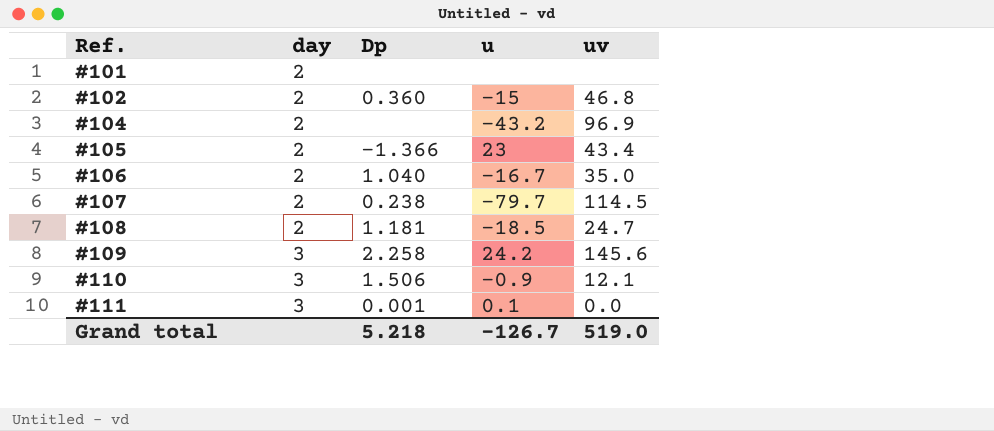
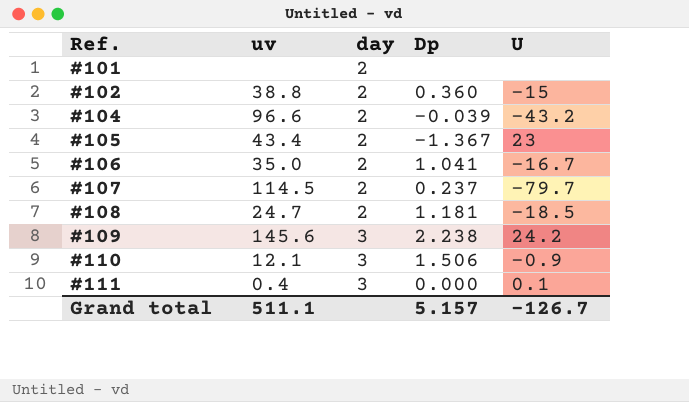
column uv | position: 5 -> 2
column name: u -> U
#102 | uv: 46.8 -> 38.8
#104 | uv: 96.9 -> 96.6
#104 | Dp: none -> -0.039
#105 | Dp: -1.366 -> -1.367
#106 | Dp: 1.040 -> 1.041
#107 | Dp: 0.238 -> 0.237
#109 | Dp: 2.258 -> 2.238
#111 | uv: 0.0 -> 0.4
#111 | Dp: 0.001 -> 0.000
Grand total | uv: 519.0 -> 511.1
Grand total | Dp: 5.218 -> 5.157

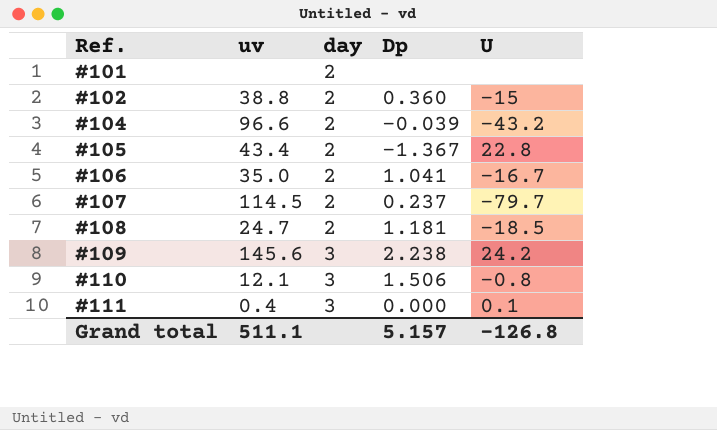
#105 | U: 23 -> 22.8
#110 | U: -0.9 -> -0.8
Grand total | U: -126.7 -> -126.8

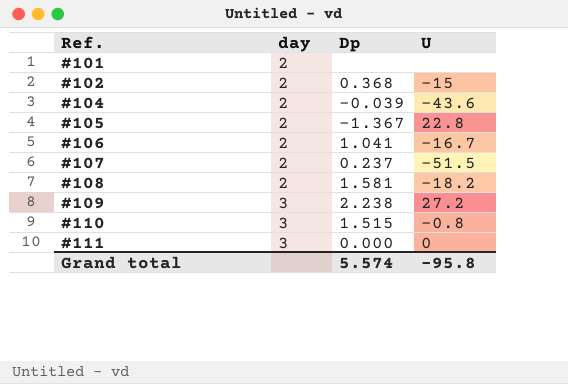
column uv | position: 2 -> none
#102 | Dp: 0.360 -> 0.368
#104 | U: -43.2 -> -43.6
#107 | U: -79.7 -> -51.5
#108 | Dp: 1.181 -> 1.581
#108 | U: -18.5 -> -18.2
#109 | U: 24.2 -> 27.2
#110 | Dp: 1.506 -> 1.515
#111 | U: 0.1 -> 0
Grand total | Dp: 5.157 -> 5.574
Grand total | U: -126.8 -> -95.8

